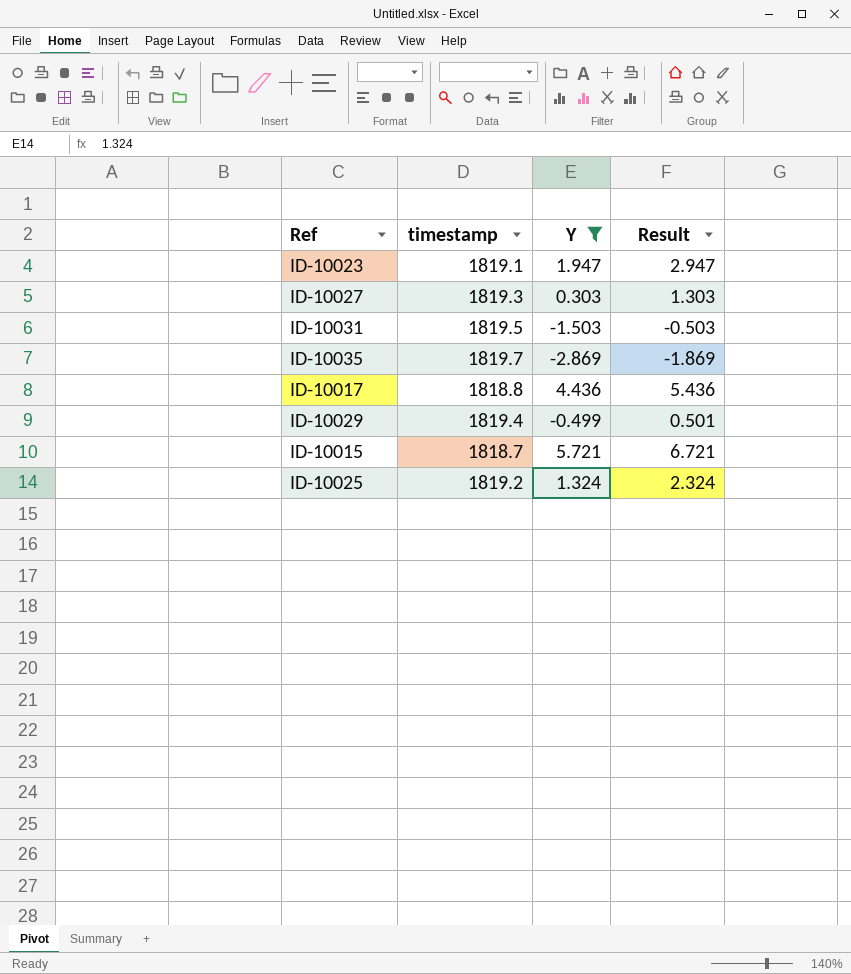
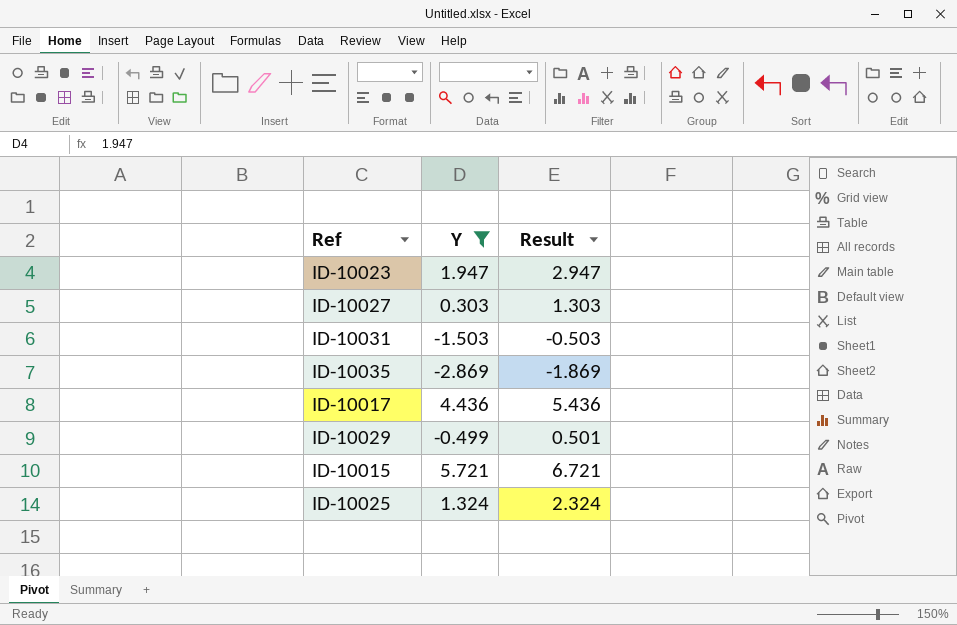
column timestamp | position: 2 -> none

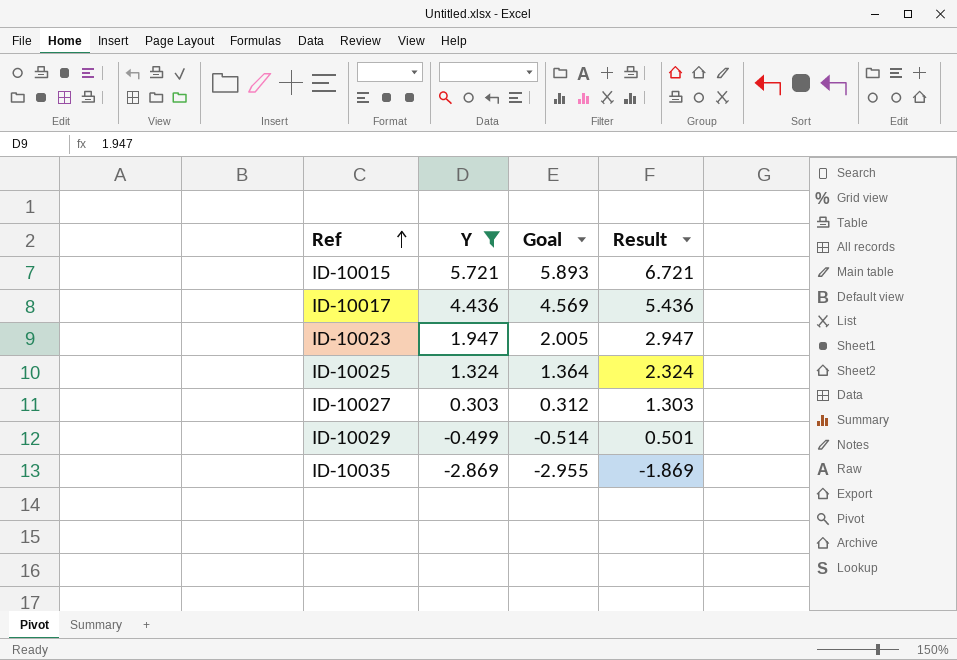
row order: none -> Ref ascending
column Goal | formula: none -> [Y] * 1.03
row ID-10031: -1.503 | -0.503 -> none

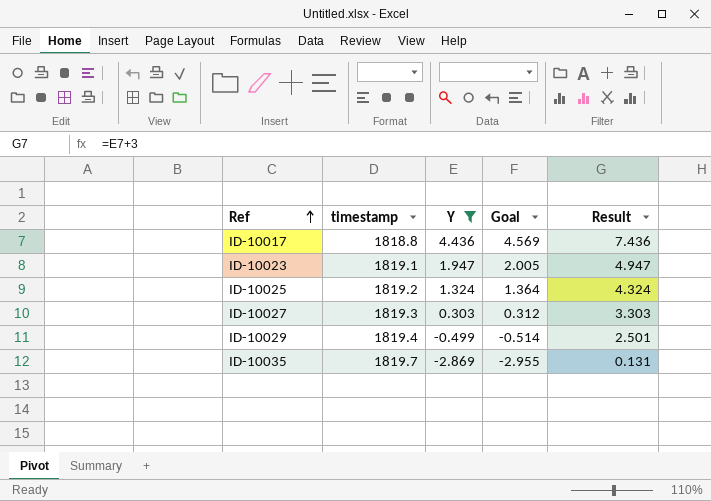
column timestamp | position: none -> 2
column Result | formula: [Y] + 1 -> [Y] + 3
row ID-10015: 5.721 | 5.893 | 6.721 -> none

